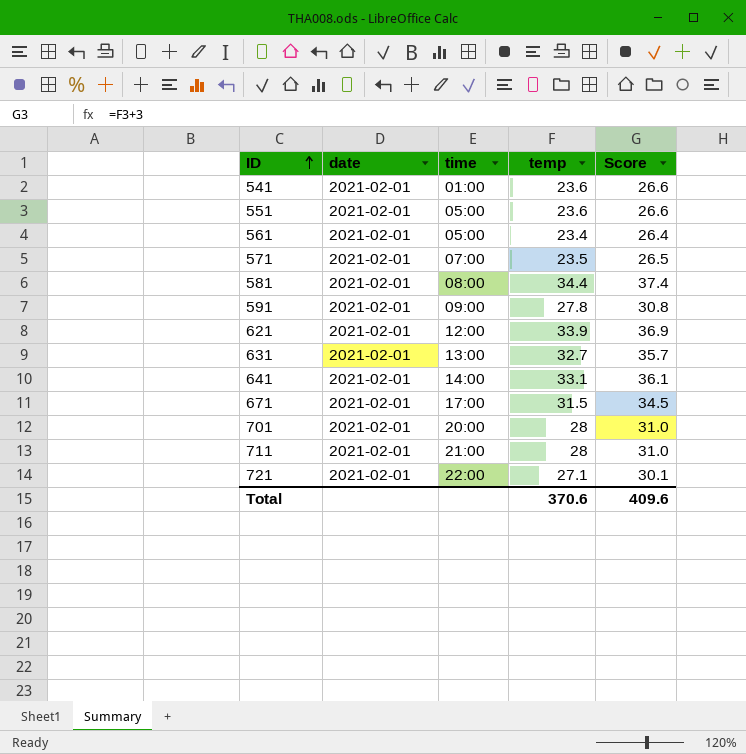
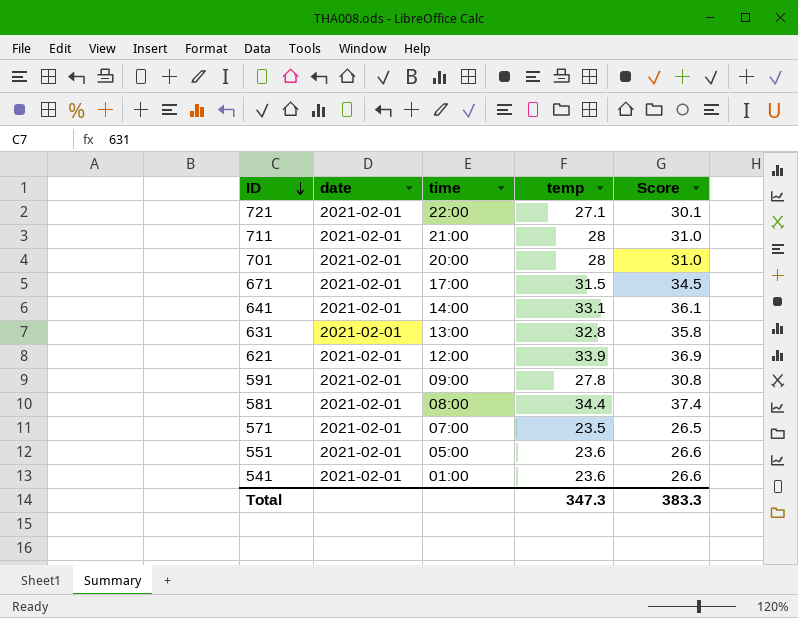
row order: ID ascending -> ID descending
row 561: 2021-02-01 | 05:00 | 23.4 | 26.4 -> none
631 | temp: 32.7 -> 32.8
631 | Score: 35.7 -> 35.8
Total | temp: 370.6 -> 347.3
Total | Score: 409.6 -> 383.3

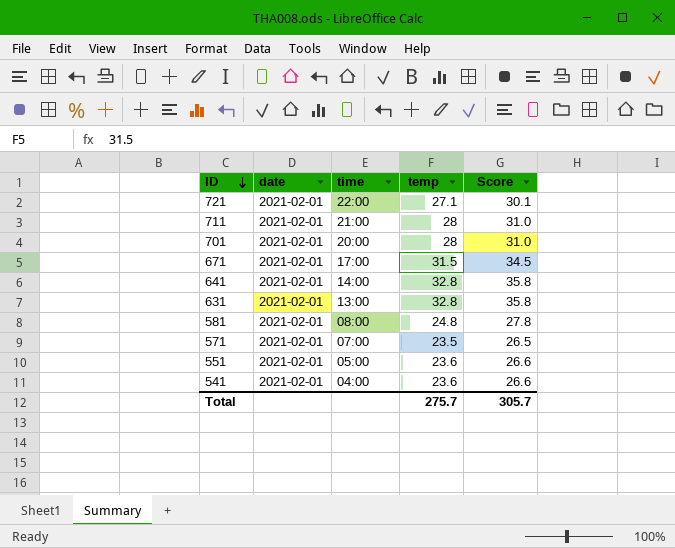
row 621: 2021-02-01 | 12:00 | 33.9 | 36.9 -> none
row 591: 2021-02-01 | 09:00 | 27.8 | 30.8 -> none
641 | temp: 33.1 -> 32.8
641 | Score: 36.1 -> 35.8
581 | temp: 34.4 -> 24.8
581 | Score: 37.4 -> 27.8
541 | time: 01:00 -> 04:00
Total | temp: 347.3 -> 275.7
Total | Score: 383.3 -> 305.7

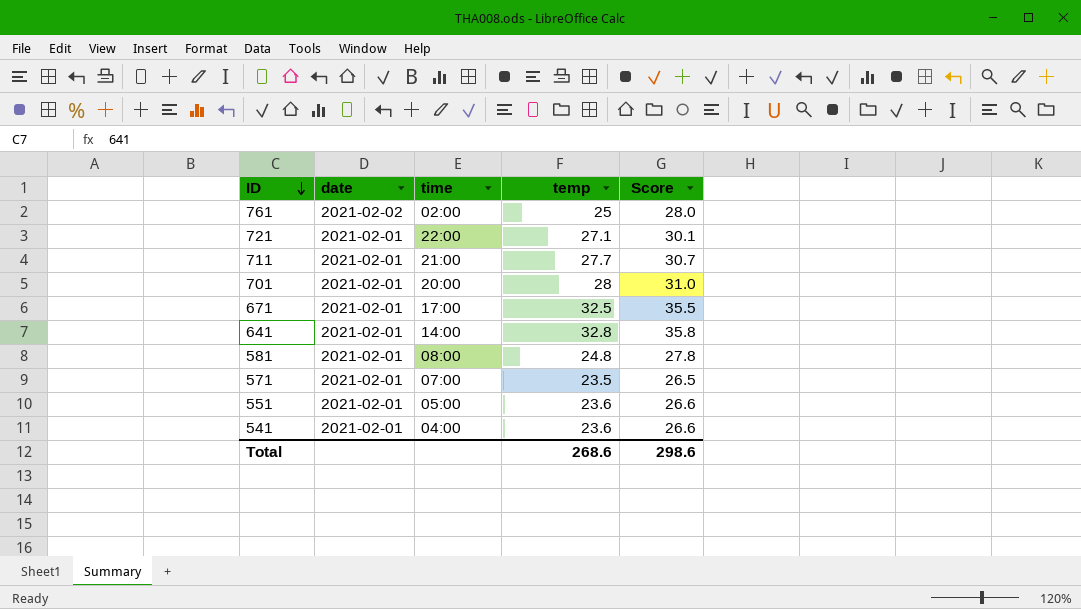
row 631: 2021-02-01 | 13:00 | 32.8 | 35.8 -> none
row 761: none -> 2021-02-02 | 02:00 | 25 | 28.0
711 | temp: 28 -> 27.7
711 | Score: 31.0 -> 30.7
671 | temp: 31.5 -> 32.5
671 | Score: 34.5 -> 35.5
Total | temp: 275.7 -> 268.6
Total | Score: 305.7 -> 298.6

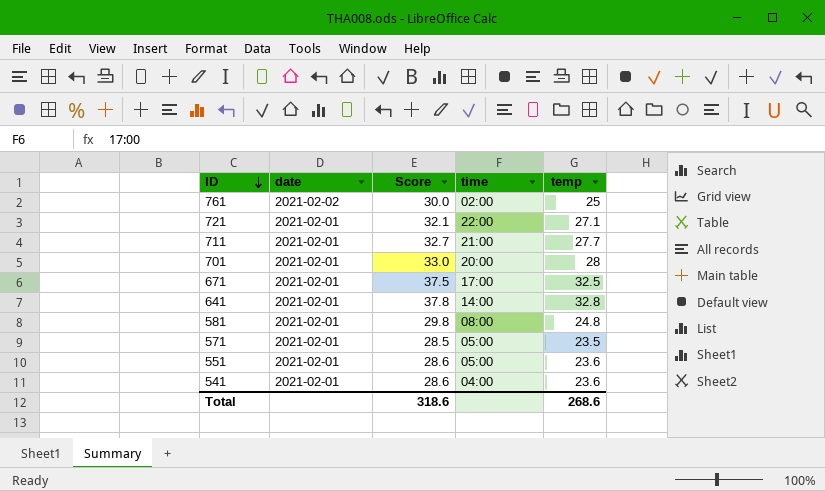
column Score | formula: [temp] + 3 -> [temp] + 5
column Score | position: 5 -> 3
571 | time: 07:00 -> 05:00
Total | Score: 298.6 -> 318.6

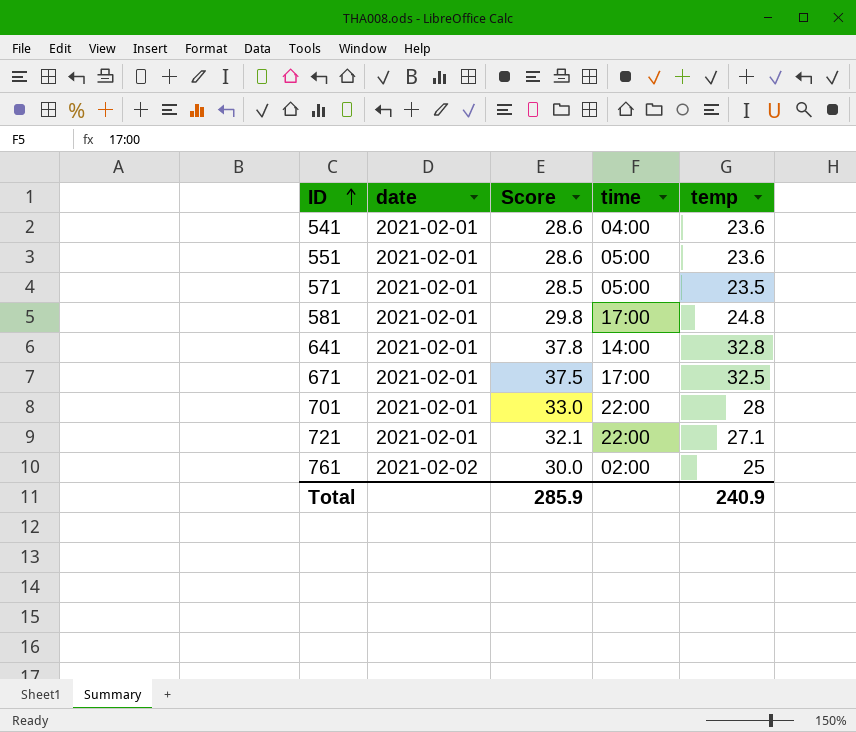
row order: ID descending -> ID ascending
row 711: 2021-02-01 | 32.7 | 21:00 | 27.7 -> none
581 | time: 08:00 -> 17:00
701 | time: 20:00 -> 22:00
Total | Score: 318.6 -> 285.9
Total | temp: 268.6 -> 240.9

